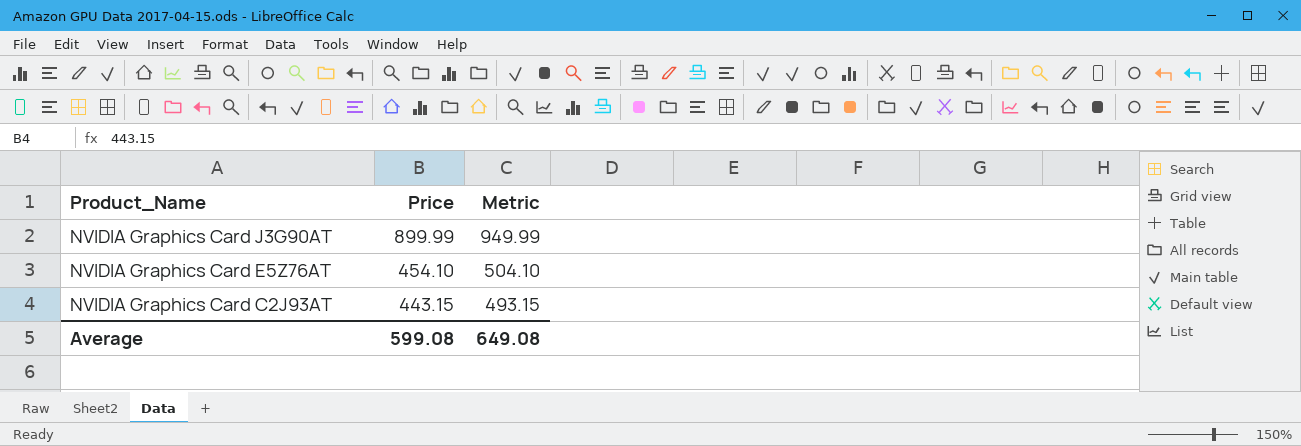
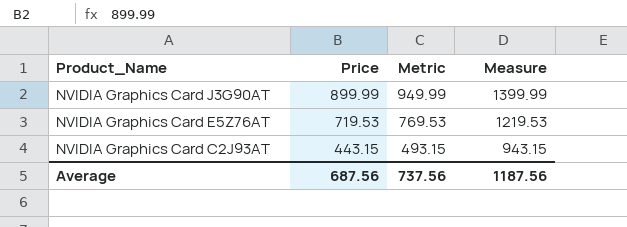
column Measure | formula: none -> [Price] + 500
NVIDIA Graphics Card E5Z76AT | Price: 454.10 -> 719.53
NVIDIA Graphics Card E5Z76AT | Metric: 504.10 -> 769.53
Average | Price: 599.08 -> 687.56
Average | Metric: 649.08 -> 737.56

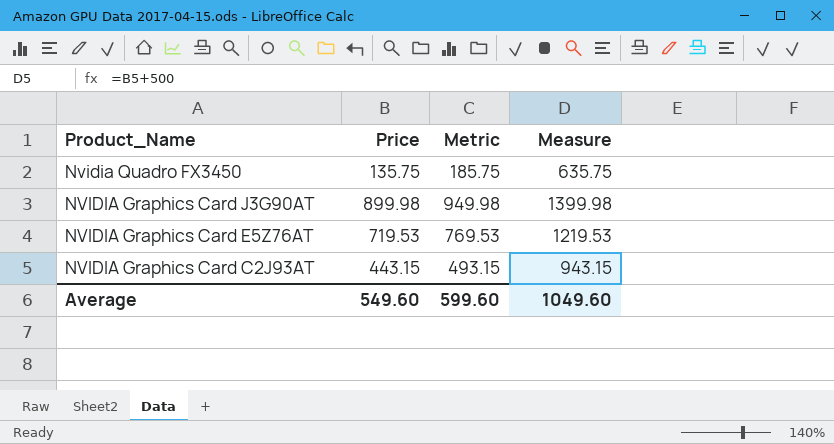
row Nvidia Quadro FX3450: none -> 135.75 | 185.75 | 635.75
NVIDIA Graphics Card J3G90AT | Price: 899.99 -> 899.98
NVIDIA Graphics Card J3G90AT | Metric: 949.99 -> 949.98
NVIDIA Graphics Card J3G90AT | Measure: 1399.99 -> 1399.98
Average | Price: 687.56 -> 549.60
Average | Metric: 737.56 -> 599.60
Average | Measure: 1187.56 -> 1049.60

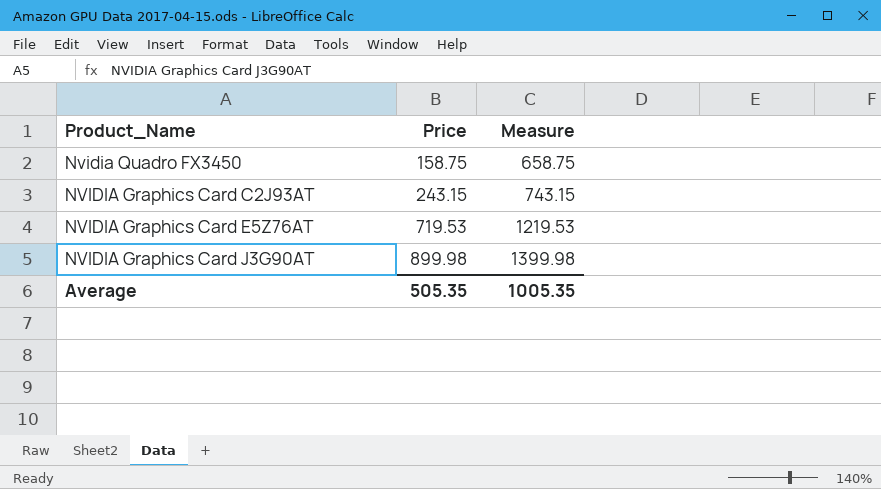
row order: Product_Name descending -> Price ascending
column Metric | formula: [Price] + 50 -> none
Nvidia Quadro FX3450 | Price: 135.75 -> 158.75
Nvidia Quadro FX3450 | Measure: 635.75 -> 658.75
NVIDIA Graphics Card C2J93AT | Price: 443.15 -> 243.15
NVIDIA Graphics Card C2J93AT | Measure: 943.15 -> 743.15
Average | Price: 549.60 -> 505.35
Average | Measure: 1049.60 -> 1005.35

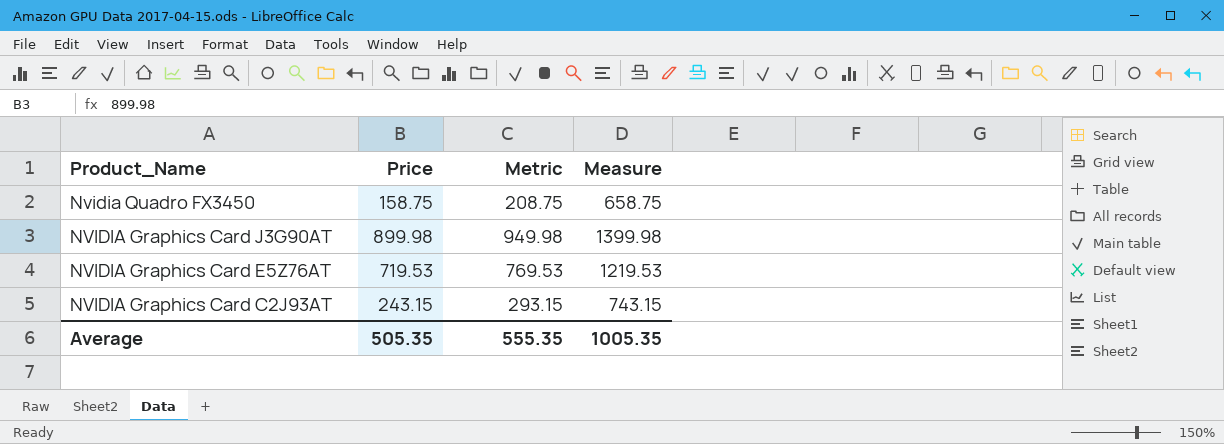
row order: Price ascending -> Product_Name descending
column Metric | formula: none -> [Price] + 50

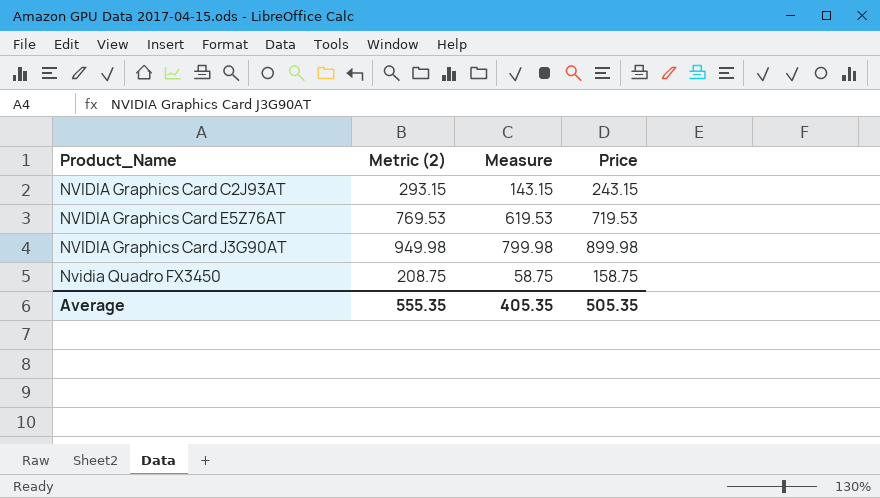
row order: Product_Name descending -> Product_Name ascending
column name: Metric -> Metric (2)
column Measure | formula: [Price] + 500 -> [Price] - 100
column Price | position: 2 -> 4
Average | Measure: 1005.35 -> 405.35

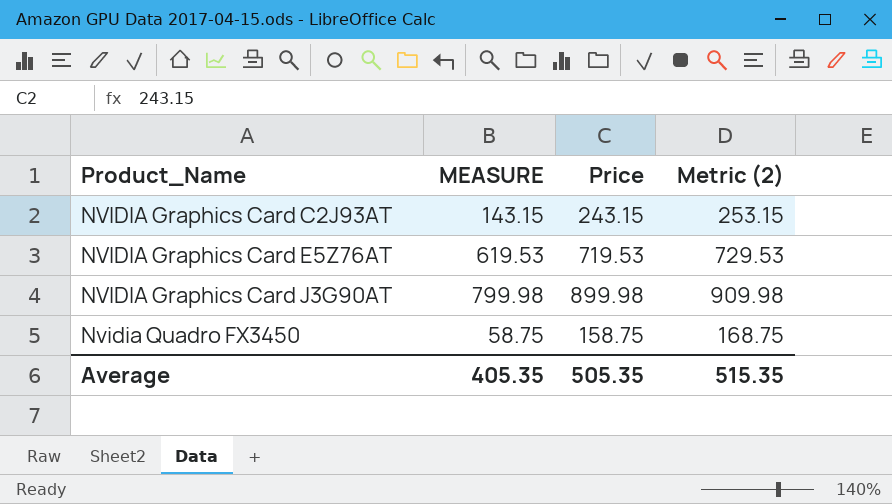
column name: Measure -> MEASURE
column Metric (2) | formula: [Price] + 50 -> [Price] + 10
column Metric (2) | position: 2 -> 4
Average | Metric (2): 555.35 -> 515.35

